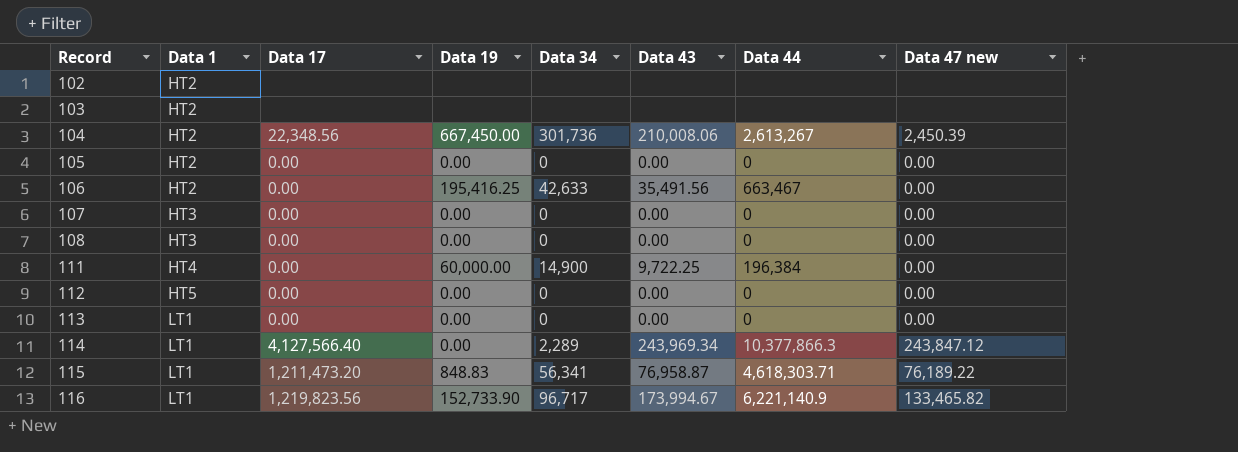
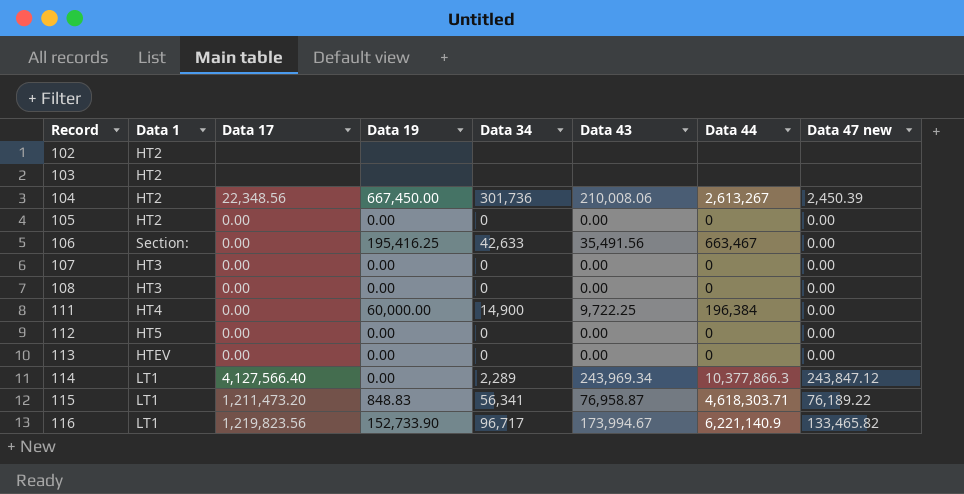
106 | Data 1: HT2 -> Section:
113 | Data 1: LT1 -> HTEV

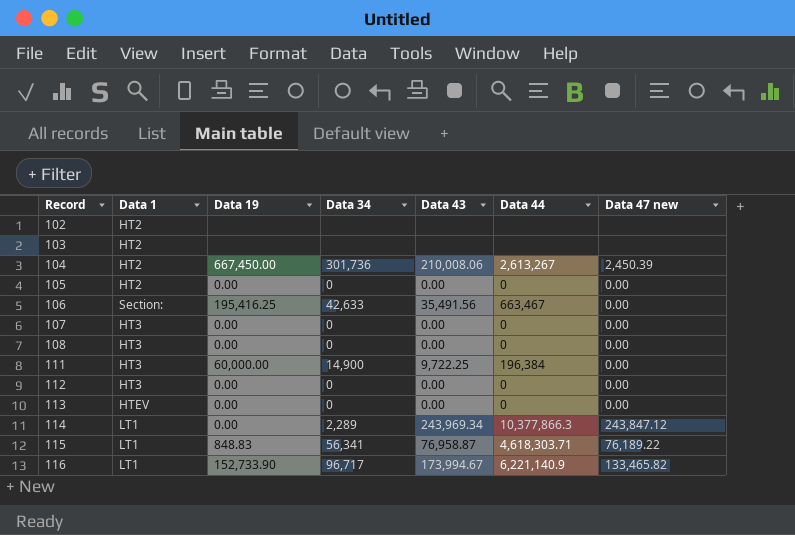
column Data 17 | position: 3 -> none
111 | Data 1: HT4 -> HT3
112 | Data 1: HT5 -> HT3

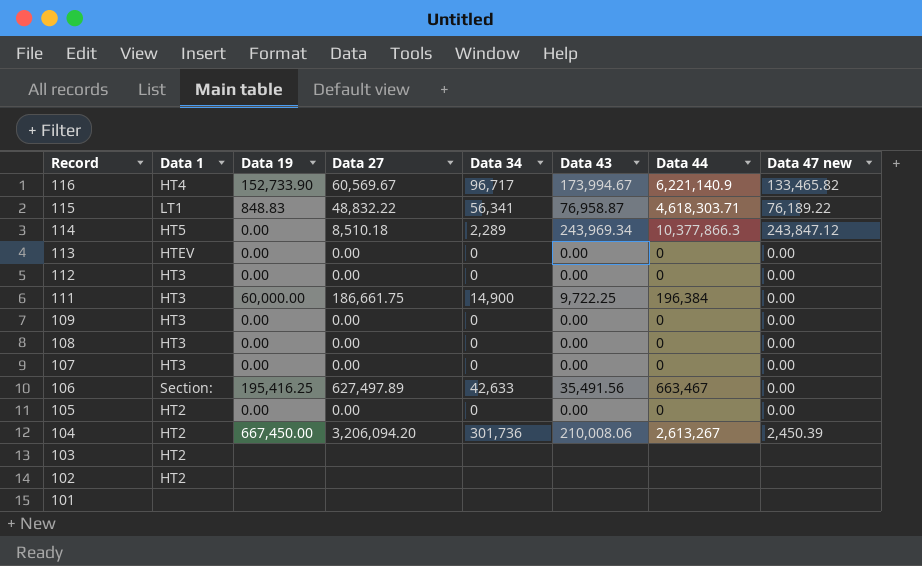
row order: Record ascending -> Record descending
column Data 27 | position: none -> 4
116 | Data 1: LT1 -> HT4
114 | Data 1: LT1 -> HT5
row 109: none -> HT3 | 0.00 | 0.00 | 0 | 0.00 | 0 | 0.00
row 101: none -> none | none | none | none | none | none | none

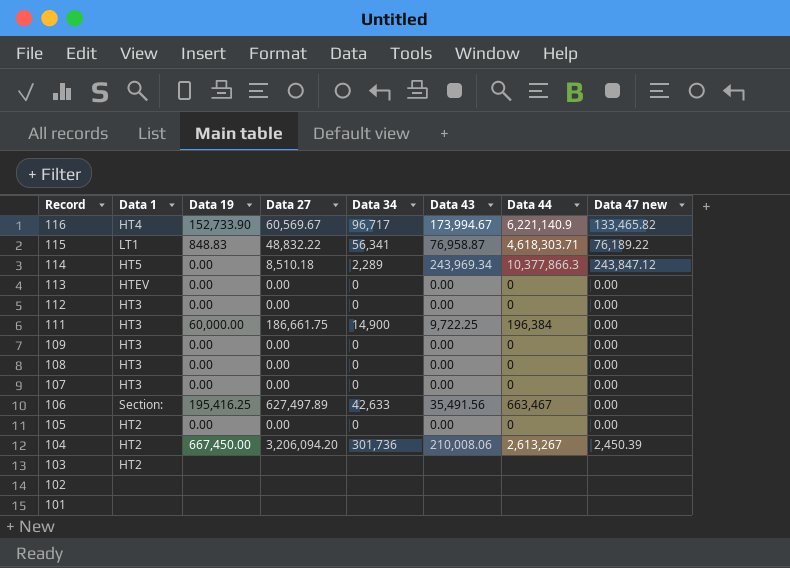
102 | Data 1: HT2 -> none

